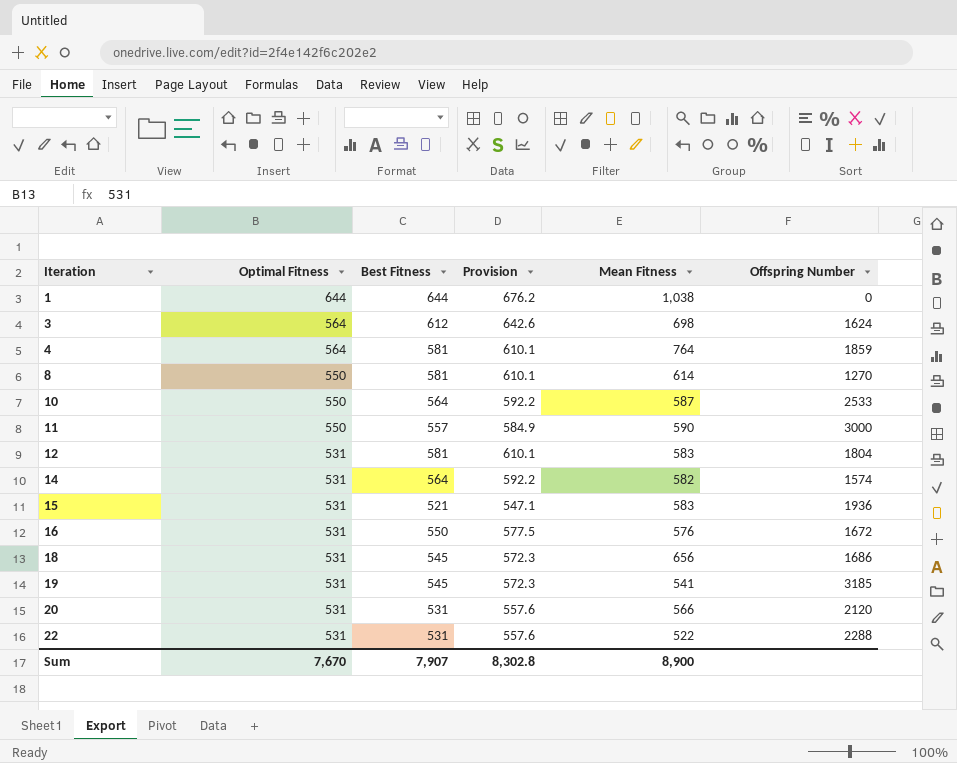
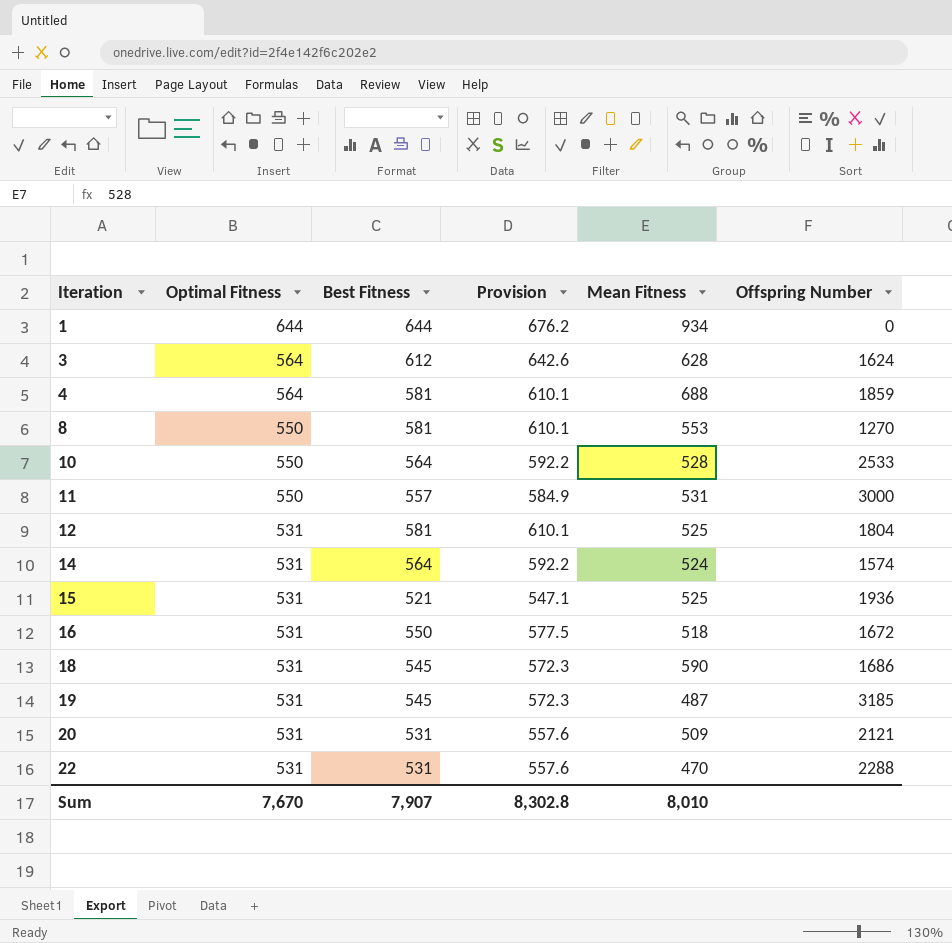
1 | Mean Fitness: 1,038 -> 934
3 | Mean Fitness: 698 -> 628
4 | Mean Fitness: 764 -> 688
8 | Mean Fitness: 614 -> 553
10 | Mean Fitness: 587 -> 528
11 | Mean Fitness: 590 -> 531
12 | Mean Fitness: 583 -> 525
14 | Mean Fitness: 582 -> 524
15 | Mean Fitness: 583 -> 525
16 | Mean Fitness: 576 -> 518
18 | Mean Fitness: 656 -> 590
19 | Mean Fitness: 541 -> 487
20 | Mean Fitness: 566 -> 509
20 | Offspring Number: 2120 -> 2121
22 | Mean Fitness: 522 -> 470
Sum | Mean Fitness: 8,900 -> 8,010

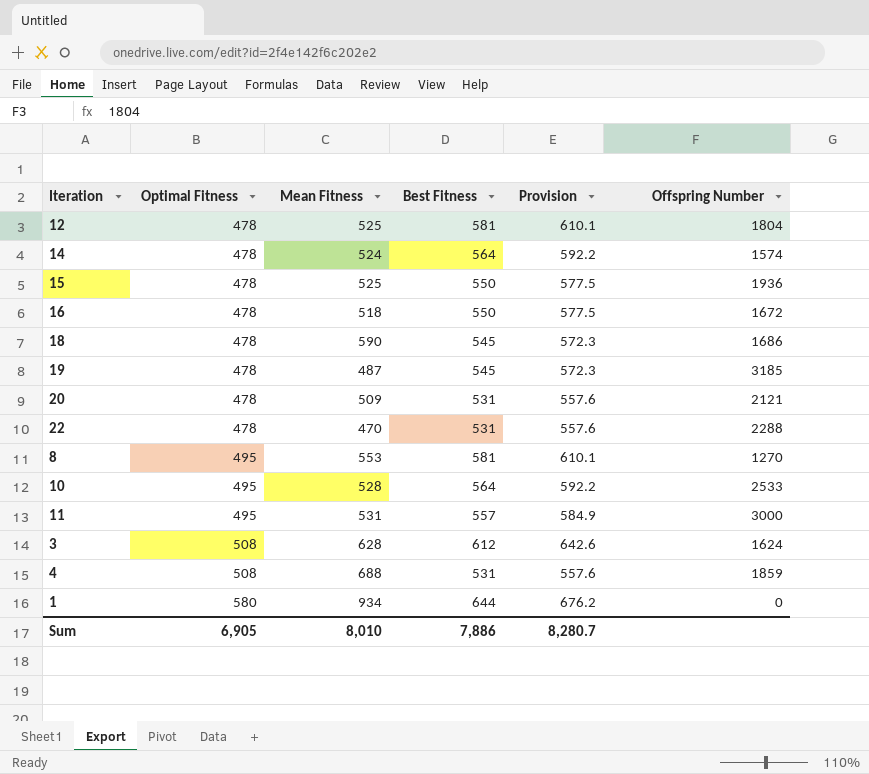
row order: Iteration ascending -> Optimal Fitness ascending
column Mean Fitness | position: 5 -> 3
12 | Optimal Fitness: 531 -> 478
14 | Optimal Fitness: 531 -> 478
15 | Optimal Fitness: 531 -> 478
15 | Best Fitness: 521 -> 550
15 | Provision: 547.1 -> 577.5
16 | Optimal Fitness: 531 -> 478
18 | Optimal Fitness: 531 -> 478
19 | Optimal Fitness: 531 -> 478
20 | Optimal Fitness: 531 -> 478
22 | Optimal Fitness: 531 -> 478
8 | Optimal Fitness: 550 -> 495
10 | Optimal Fitness: 550 -> 495
11 | Optimal Fitness: 550 -> 495
3 | Optimal Fitness: 564 -> 508
4 | Optimal Fitness: 564 -> 508
4 | Best Fitness: 581 -> 531
4 | Provision: 610.1 -> 557.6
1 | Optimal Fitness: 644 -> 580
Sum | Optimal Fitness: 7,670 -> 6,905
Sum | Best Fitness: 7,907 -> 7,886
Sum | Provision: 8,302.8 -> 8,280.7

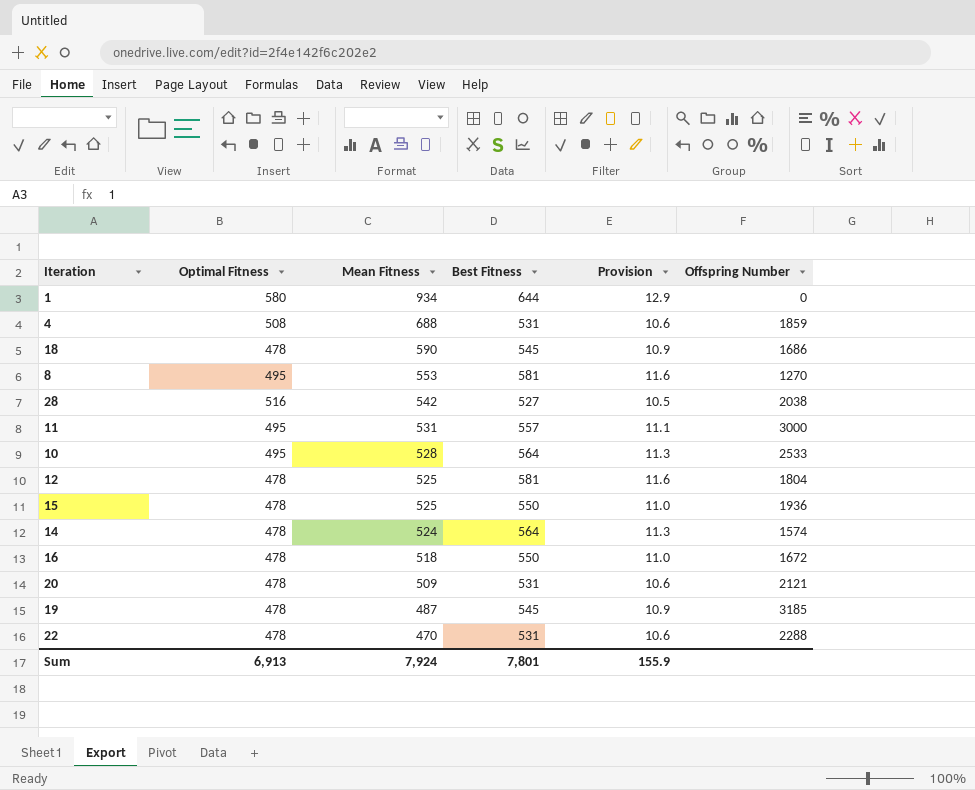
row order: Optimal Fitness ascending -> Mean Fitness descending
column Provision | formula: [Best Fitness] * 1.05 -> [Best Fitness] * 0.02
row 3: 508 | 628 | 612 | 642.6 | 1624 -> none
row 28: none -> 516 | 542 | 527 | 10.5 | 2038
Sum | Optimal Fitness: 6,905 -> 6,913
Sum | Mean Fitness: 8,010 -> 7,924
Sum | Best Fitness: 7,886 -> 7,801
Sum | Provision: 8,280.7 -> 155.9

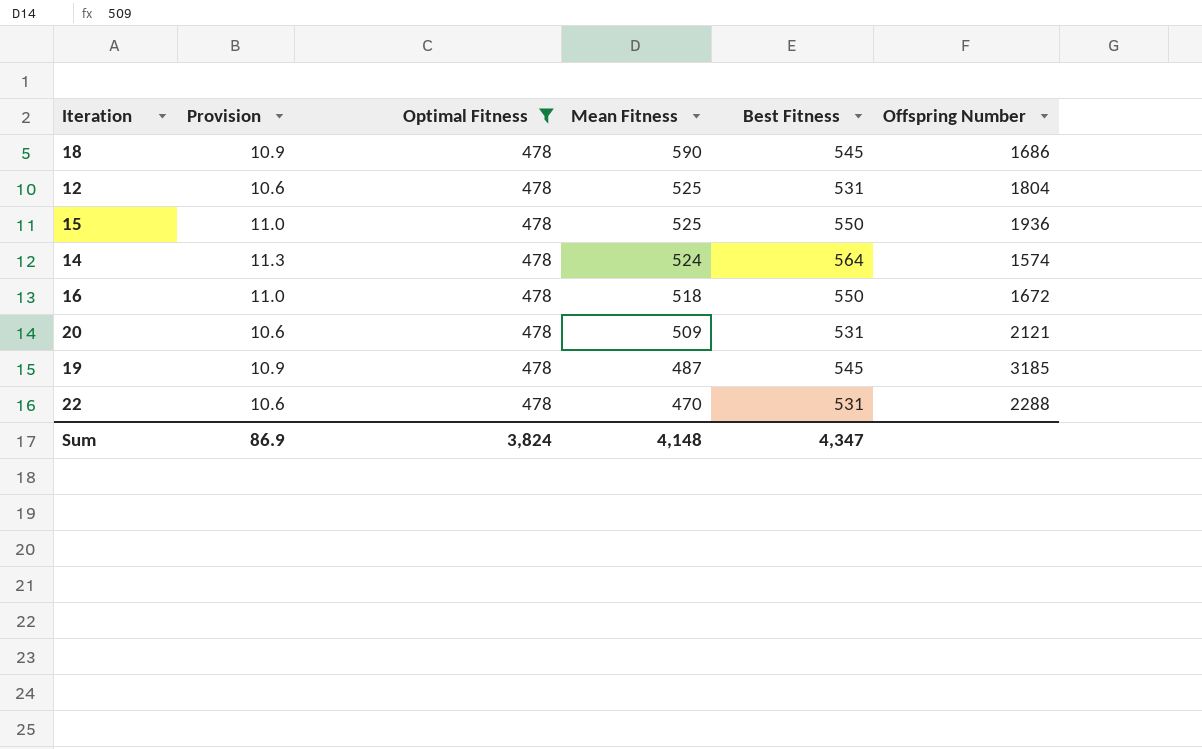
filter: none -> Optimal Fitness = 478
column Provision | position: 5 -> 2
12 | Provision: 11.6 -> 10.6
12 | Best Fitness: 581 -> 531
Sum | Provision: 155.9 -> 86.9
Sum | Optimal Fitness: 6,913 -> 3,824
Sum | Mean Fitness: 7,924 -> 4,148
Sum | Best Fitness: 7,801 -> 4,347

